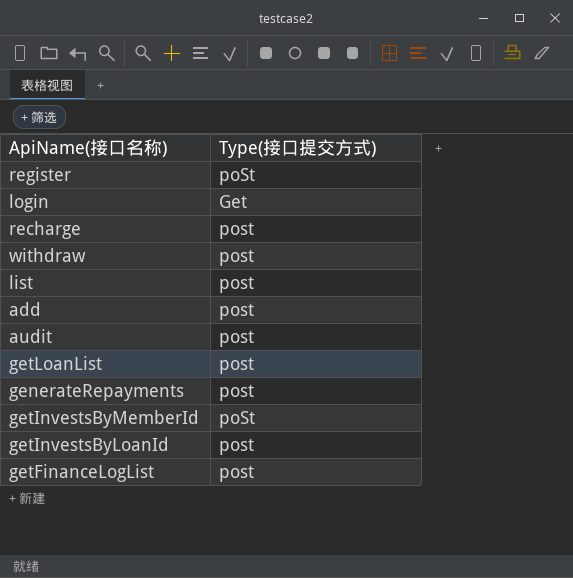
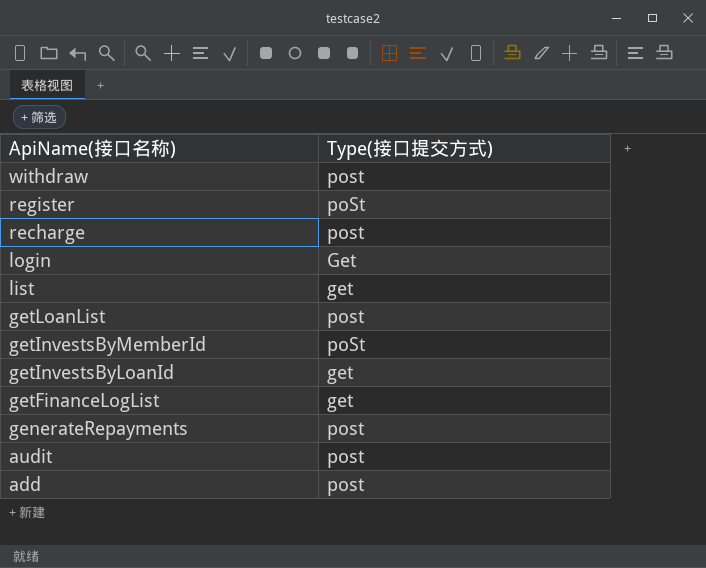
row order: none -> ApiName(接口名称) descending
list | Type(接口提交方式): post -> get
getInvestsByLoanId | Type(接口提交方式): post -> get
getFinanceLogList | Type(接口提交方式): post -> get

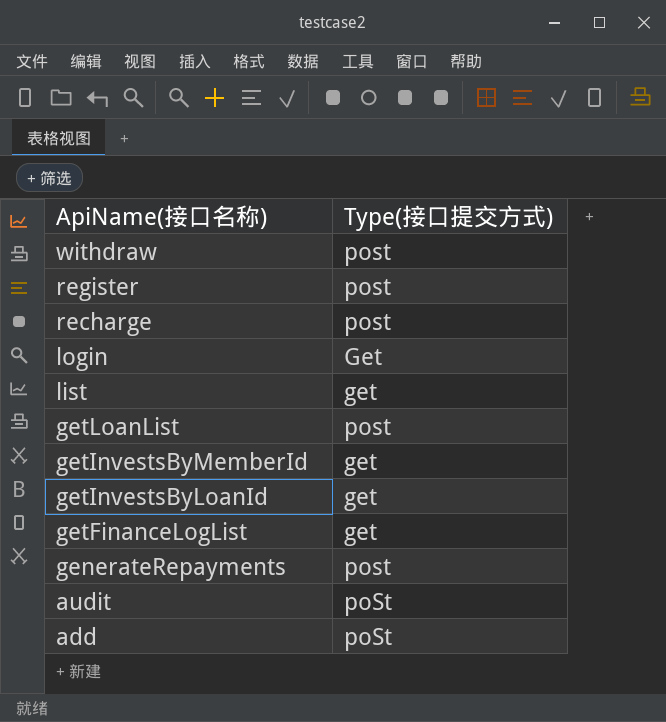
register | Type(接口提交方式): poSt -> post
getInvestsByMemberId | Type(接口提交方式): poSt -> get
audit | Type(接口提交方式): post -> poSt
add | Type(接口提交方式): post -> poSt

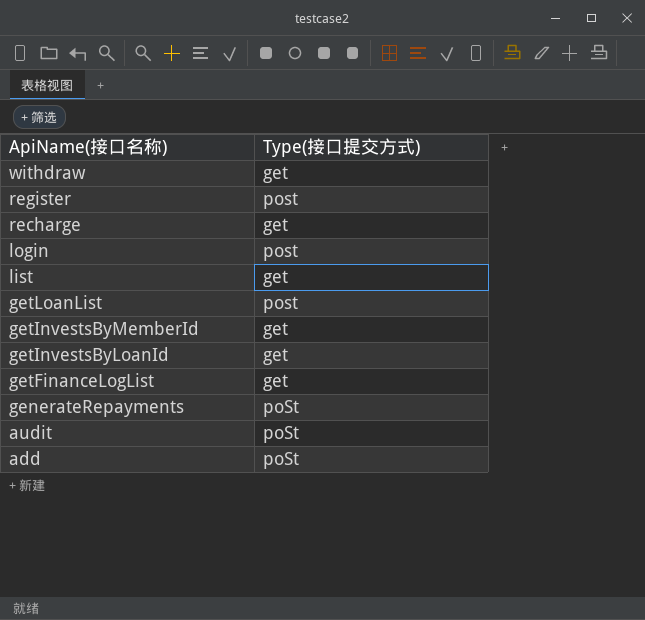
withdraw | Type(接口提交方式): post -> get
recharge | Type(接口提交方式): post -> get
login | Type(接口提交方式): Get -> post
generateRepayments | Type(接口提交方式): post -> poSt

